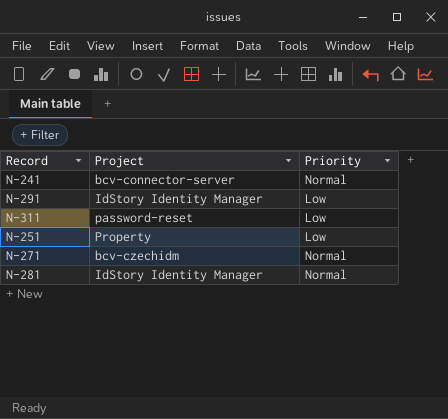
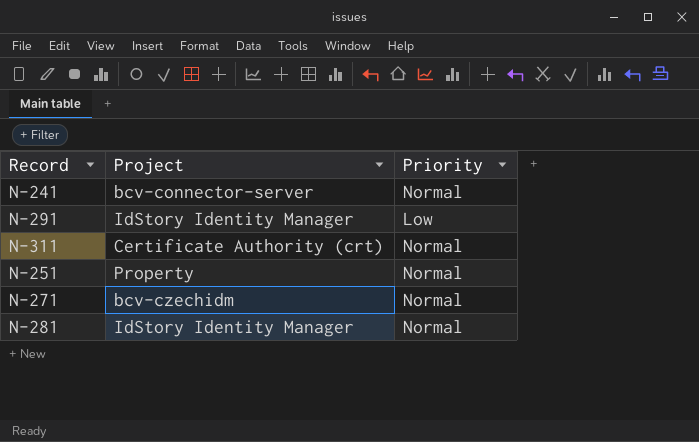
N-311 | Project: password-reset -> Certificate Authority (crt)
N-311 | Priority: Low -> Normal
N-251 | Priority: Low -> Normal

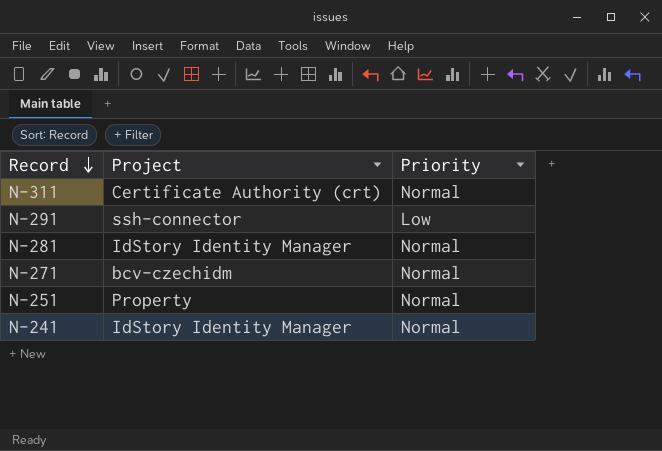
row order: none -> Record descending
N-291 | Project: IdStory Identity Manager -> ssh-connector
N-241 | Project: bcv-connector-server -> IdStory Identity Manager

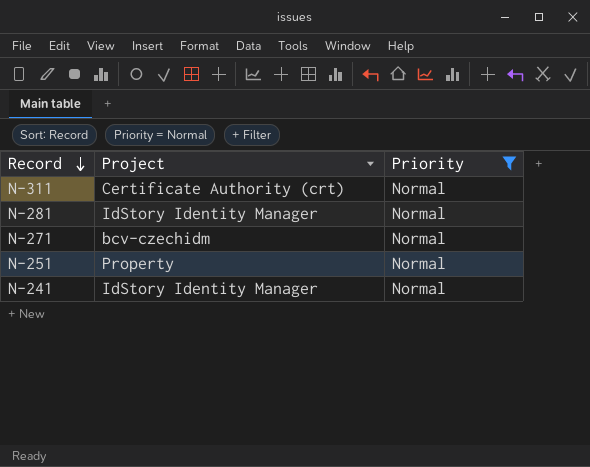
filter: none -> Priority = Normal

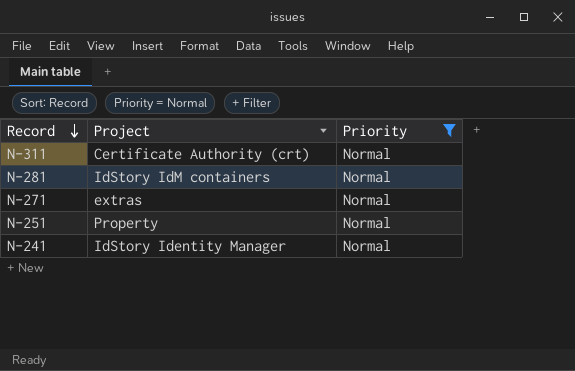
N-281 | Project: IdStory Identity Manager -> IdStory IdM containers
N-271 | Project: bcv-czechidm -> extras

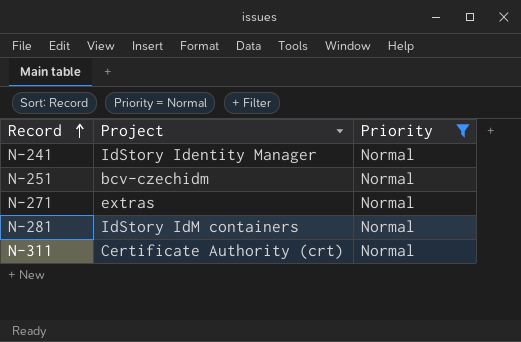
row order: Record descending -> Record ascending
N-251 | Project: Property -> bcv-czechidm

